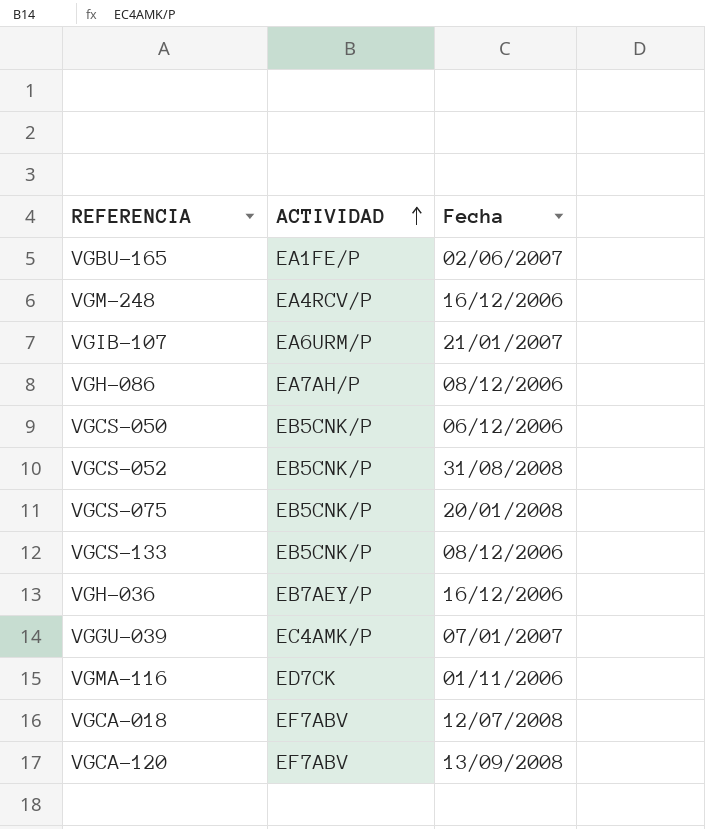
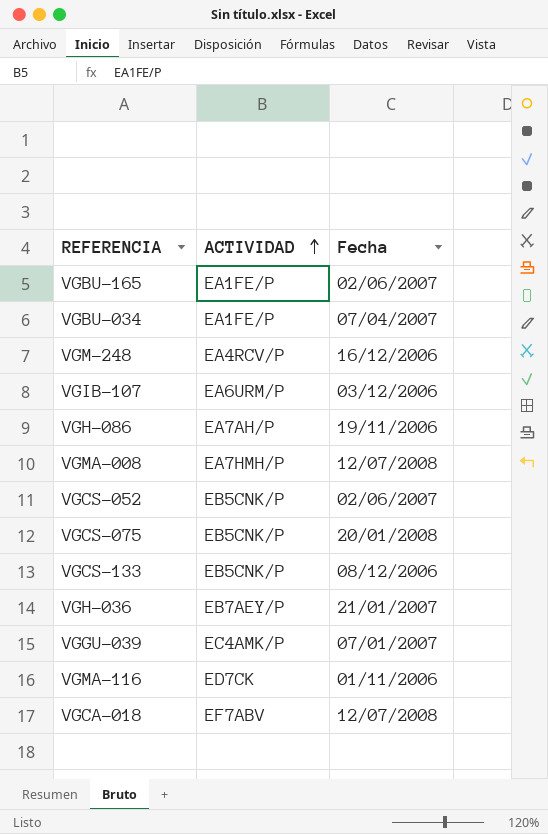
row VGCS-050: EB5CNK/P | 06/12/2006 -> none
row VGCA-120: EF7ABV | 13/09/2008 -> none
row VGBU-034: none -> EA1FE/P | 07/04/2007
VGIB-107 | Fecha: 21/01/2007 -> 03/12/2006
VGH-086 | Fecha: 08/12/2006 -> 19/11/2006
row VGMA-008: none -> EA7HMH/P | 12/07/2008
VGCS-052 | Fecha: 31/08/2008 -> 02/06/2007
VGH-036 | Fecha: 16/12/2006 -> 21/01/2007

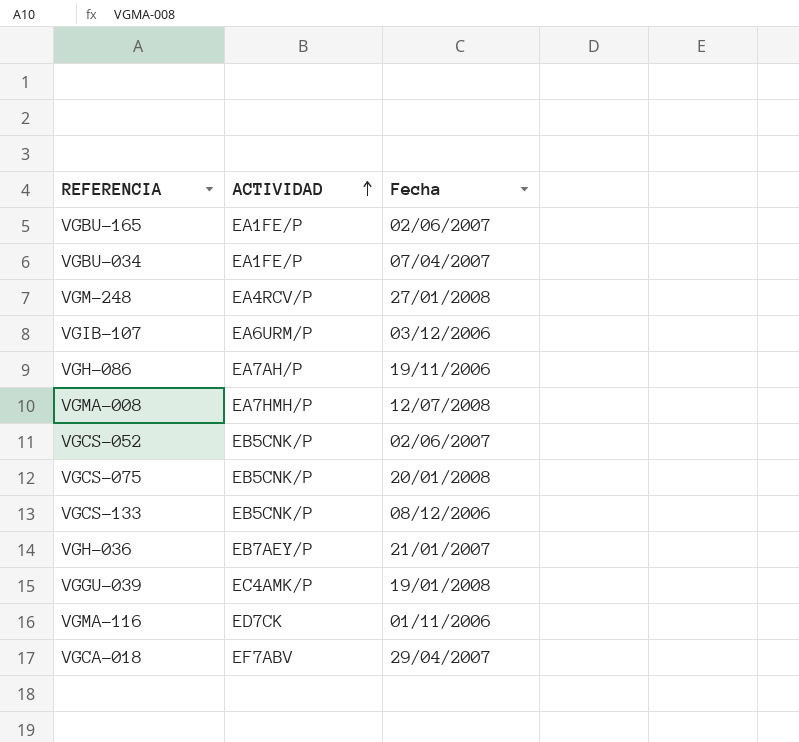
VGM-248 | Fecha: 16/12/2006 -> 27/01/2008
VGGU-039 | Fecha: 07/01/2007 -> 19/01/2008
VGCA-018 | Fecha: 12/07/2008 -> 29/04/2007

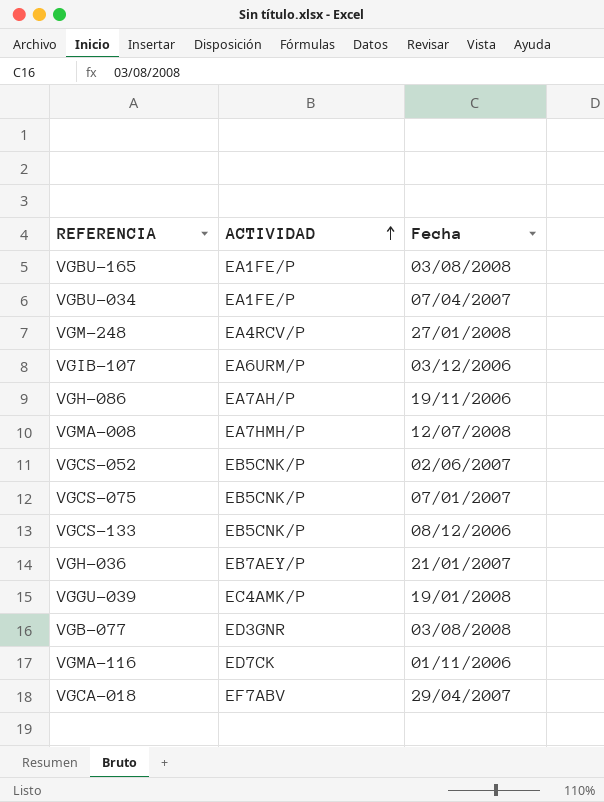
VGBU-165 | Fecha: 02/06/2007 -> 03/08/2008
VGCS-075 | Fecha: 20/01/2008 -> 07/01/2007
row VGB-077: none -> ED3GNR | 03/08/2008

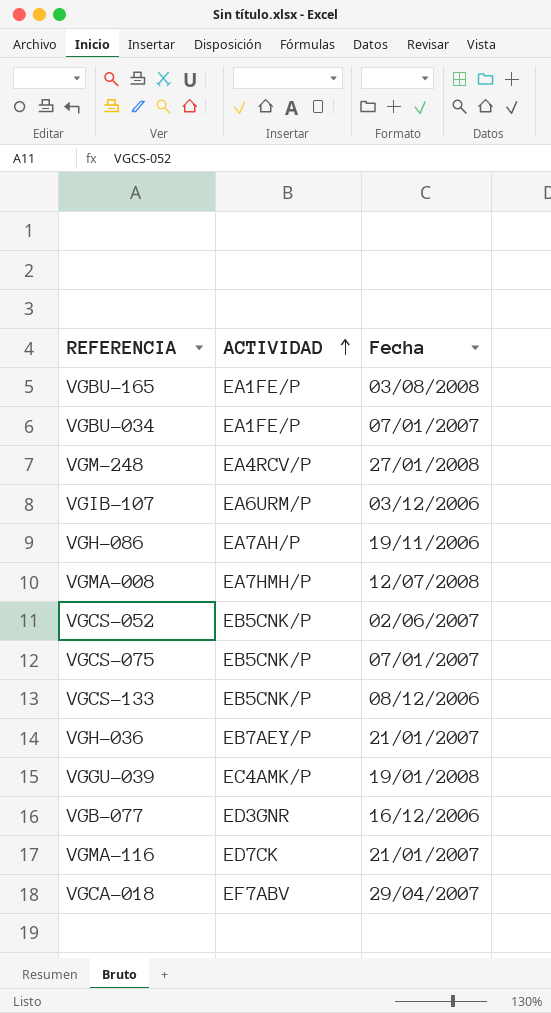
VGBU-034 | Fecha: 07/04/2007 -> 07/01/2007
VGB-077 | Fecha: 03/08/2008 -> 16/12/2006
VGMA-116 | Fecha: 01/11/2006 -> 21/01/2007

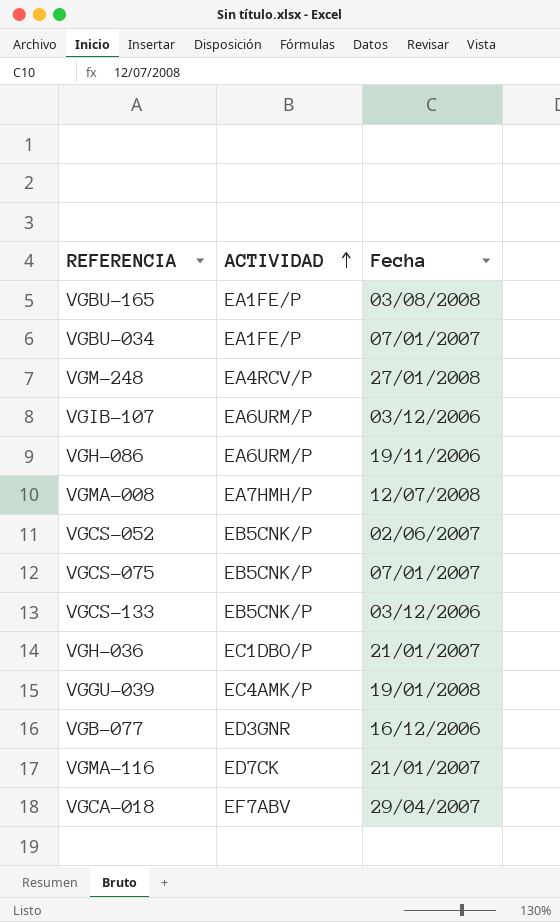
VGH-086 | ACTIVIDAD: EA7AH/P -> EA6URM/P
VGCS-133 | Fecha: 08/12/2006 -> 03/12/2006
VGH-036 | ACTIVIDAD: EB7AEY/P -> EC1DBO/P

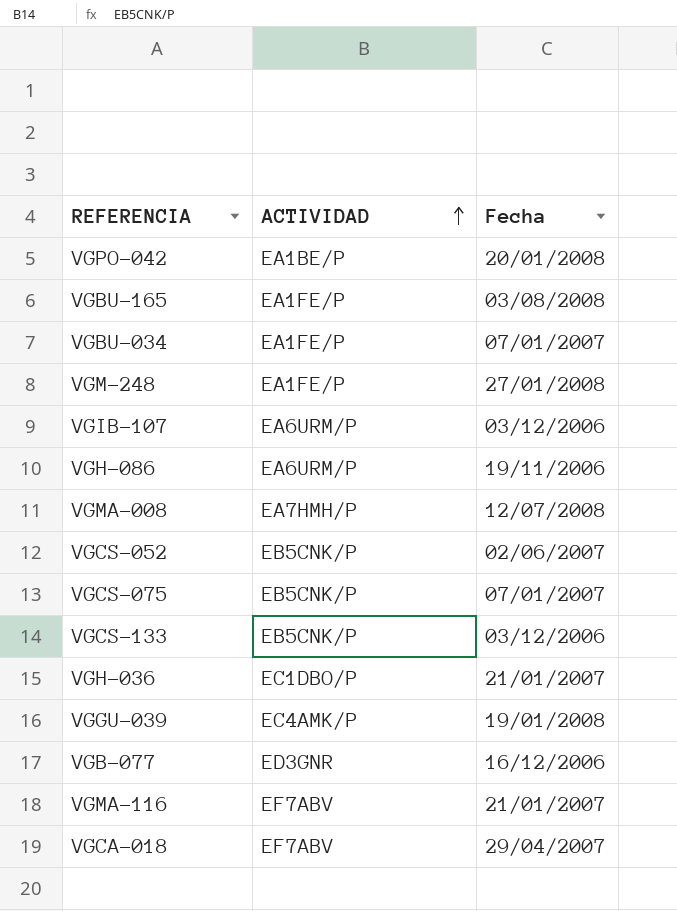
row VGPO-042: none -> EA1BE/P | 20/01/2008
VGM-248 | ACTIVIDAD: EA4RCV/P -> EA1FE/P
VGMA-116 | ACTIVIDAD: ED7CK -> EF7ABV

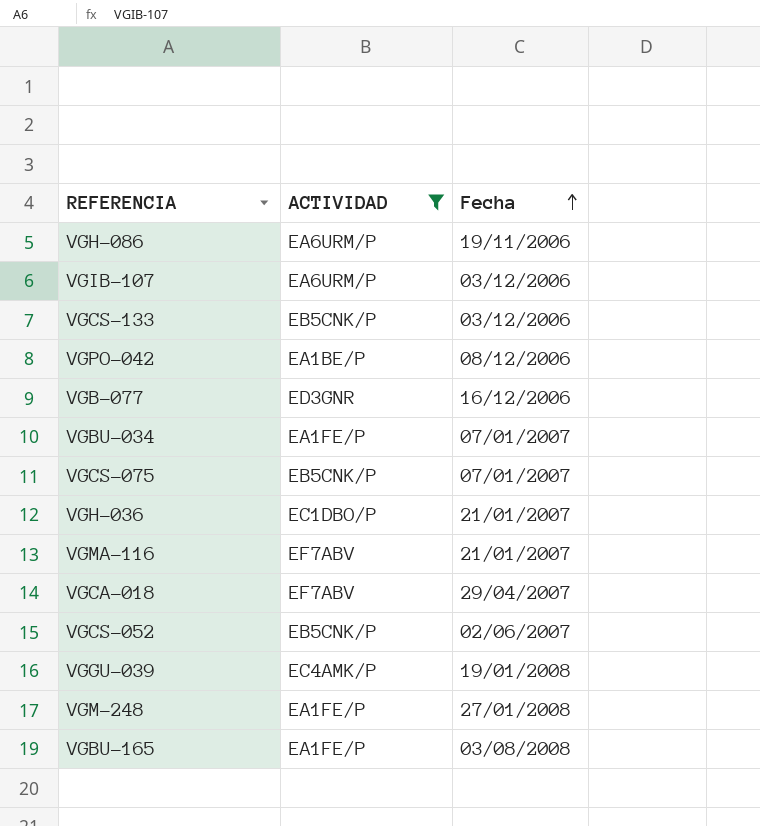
filter: none -> ACTIVIDAD != EA7HMH/P
row order: ACTIVIDAD ascending -> Fecha ascending
VGPO-042 | Fecha: 20/01/2008 -> 08/12/2006

